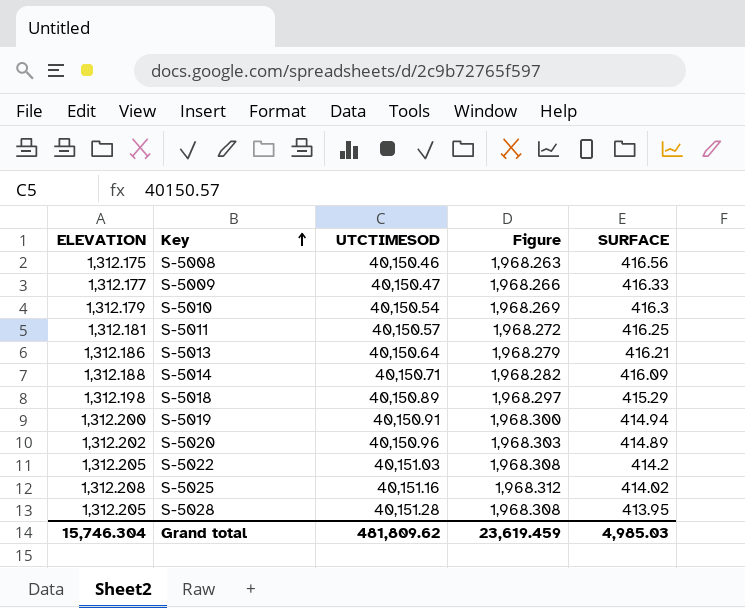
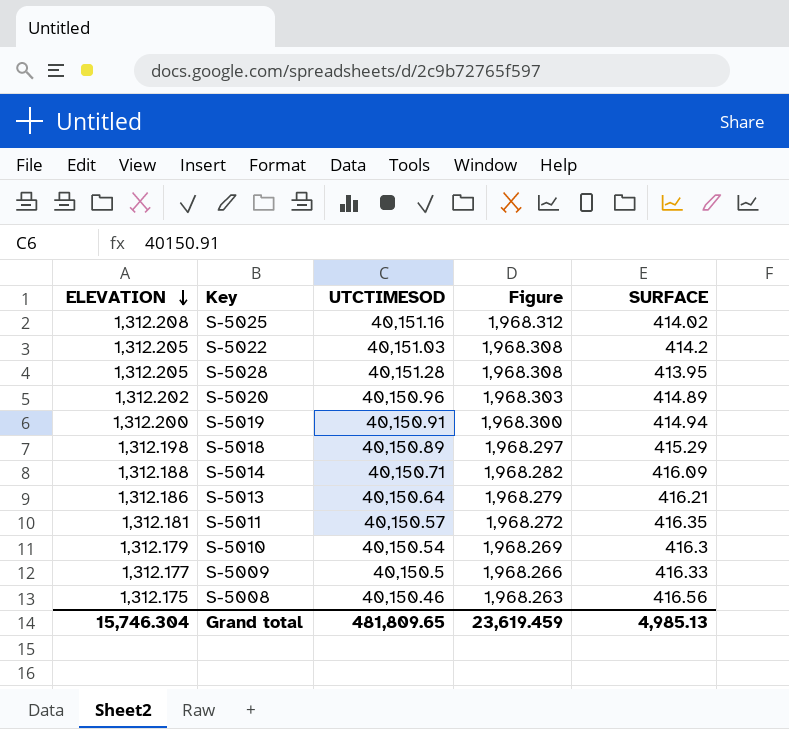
row order: Key ascending -> ELEVATION descending
S-5011 | SURFACE: 416.25 -> 416.35
S-5009 | UTCTIMESOD: 40,150.47 -> 40,150.5
Grand total | UTCTIMESOD: 481,809.62 -> 481,809.65
Grand total | SURFACE: 4,985.03 -> 4,985.13

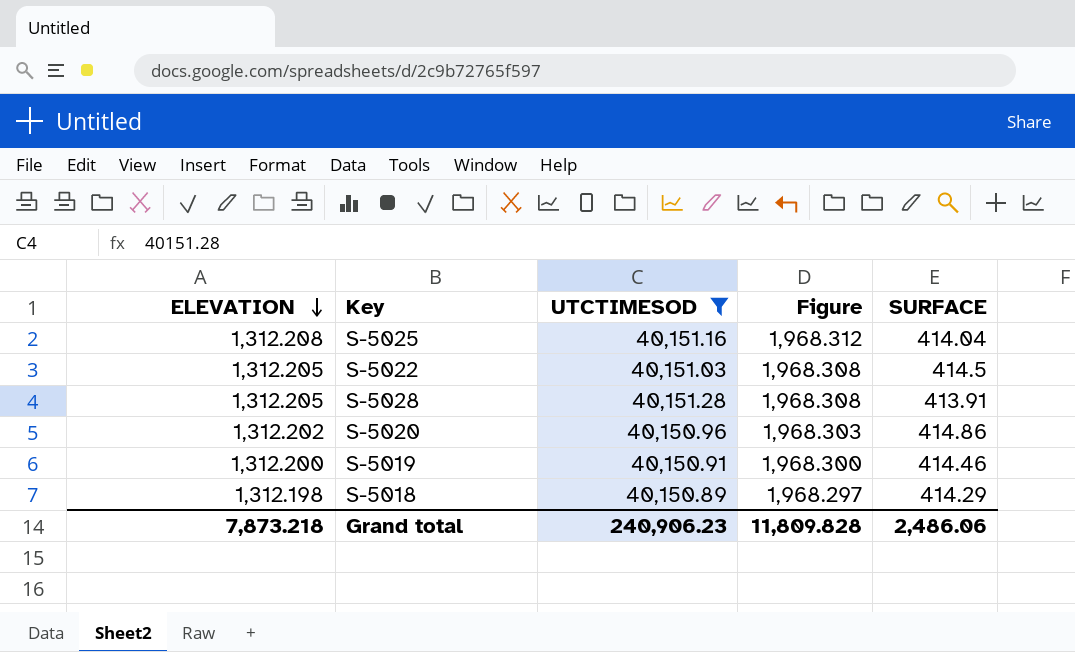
filter: none -> UTCTIMESOD >= 40,150.89
S-5025 | SURFACE: 414.02 -> 414.04
S-5022 | SURFACE: 414.2 -> 414.5
S-5028 | SURFACE: 413.95 -> 413.91
S-5020 | SURFACE: 414.89 -> 414.86
S-5019 | SURFACE: 414.94 -> 414.46
S-5018 | SURFACE: 415.29 -> 414.29
Grand total | ELEVATION: 15,746.304 -> 7,873.218
Grand total | UTCTIMESOD: 481,809.65 -> 240,906.23
Grand total | Figure: 23,619.459 -> 11,809.828
Grand total | SURFACE: 4,985.13 -> 2,486.06

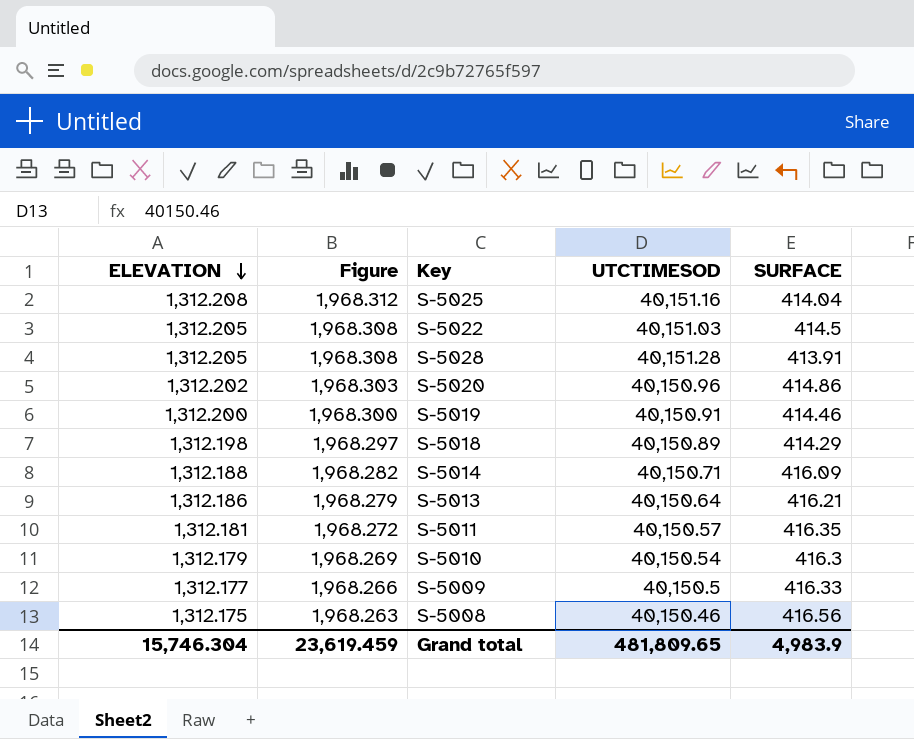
filter: UTCTIMESOD >= 40,150.89 -> none
column Figure | position: 4 -> 2
Grand total | ELEVATION: 7,873.218 -> 15,746.304
Grand total | Figure: 11,809.828 -> 23,619.459
Grand total | UTCTIMESOD: 240,906.23 -> 481,809.65
Grand total | SURFACE: 2,486.06 -> 4,983.9

